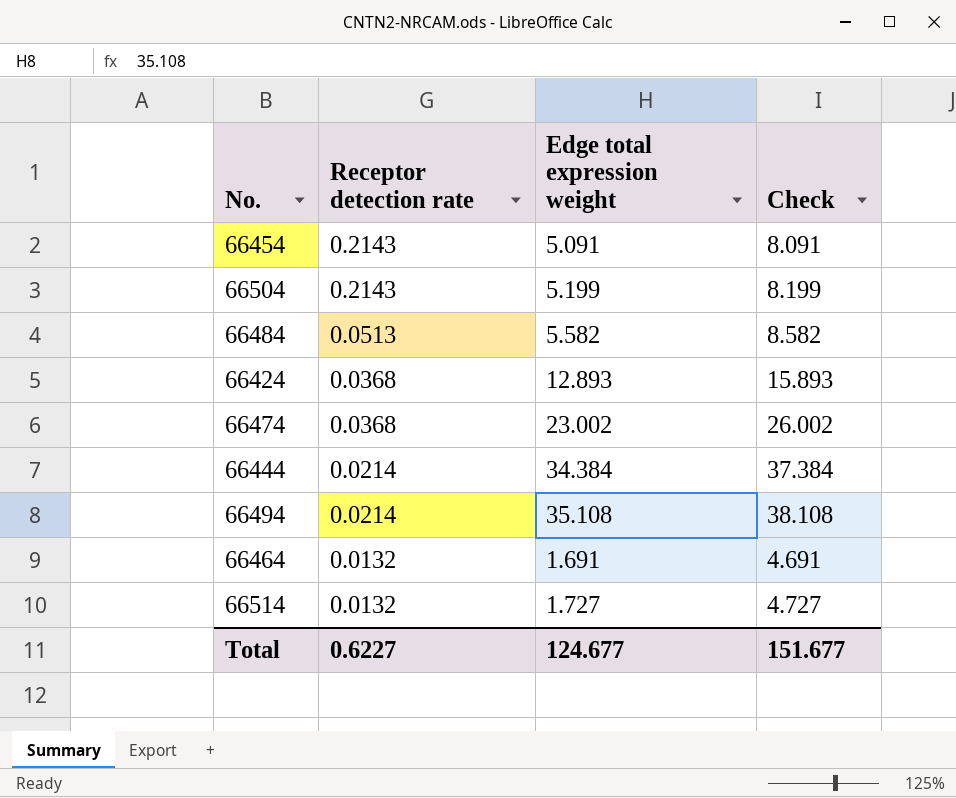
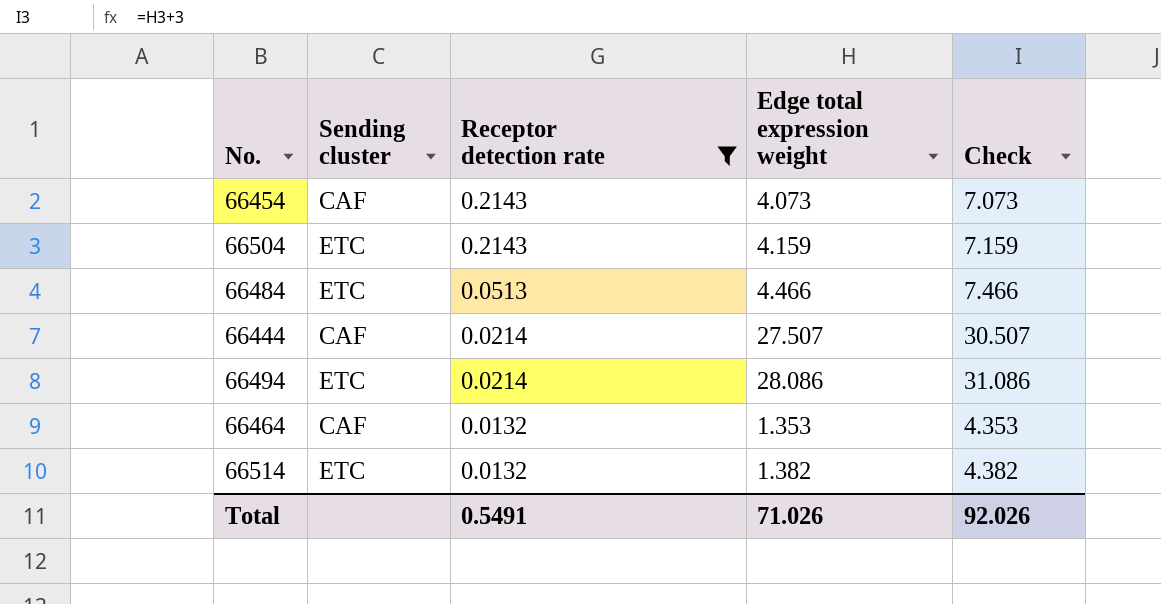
filter: none -> Receptor detection rate != 0.0368
column Sending cluster | position: none -> 2
66454 | Edge total expression weight: 5.091 -> 4.073
66454 | Check: 8.091 -> 7.073
66504 | Edge total expression weight: 5.199 -> 4.159
66504 | Check: 8.199 -> 7.159
66484 | Edge total expression weight: 5.582 -> 4.466
66484 | Check: 8.582 -> 7.466
66444 | Edge total expression weight: 34.384 -> 27.507
66444 | Check: 37.384 -> 30.507
66494 | Edge total expression weight: 35.108 -> 28.086
66494 | Check: 38.108 -> 31.086
66464 | Edge total expression weight: 1.691 -> 1.353
66464 | Check: 4.691 -> 4.353
66514 | Edge total expression weight: 1.727 -> 1.382
66514 | Check: 4.727 -> 4.382
Total | Receptor detection rate: 0.6227 -> 0.5491
Total | Edge total expression weight: 124.677 -> 71.026
Total | Check: 151.677 -> 92.026

